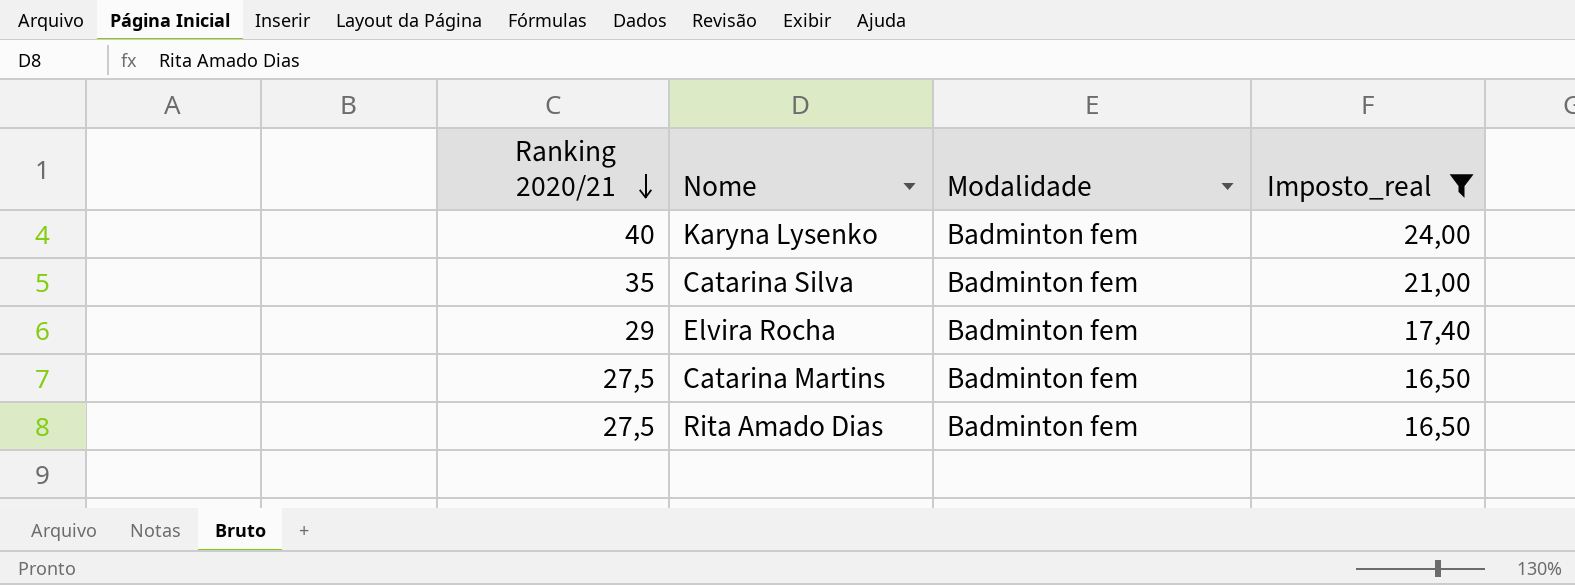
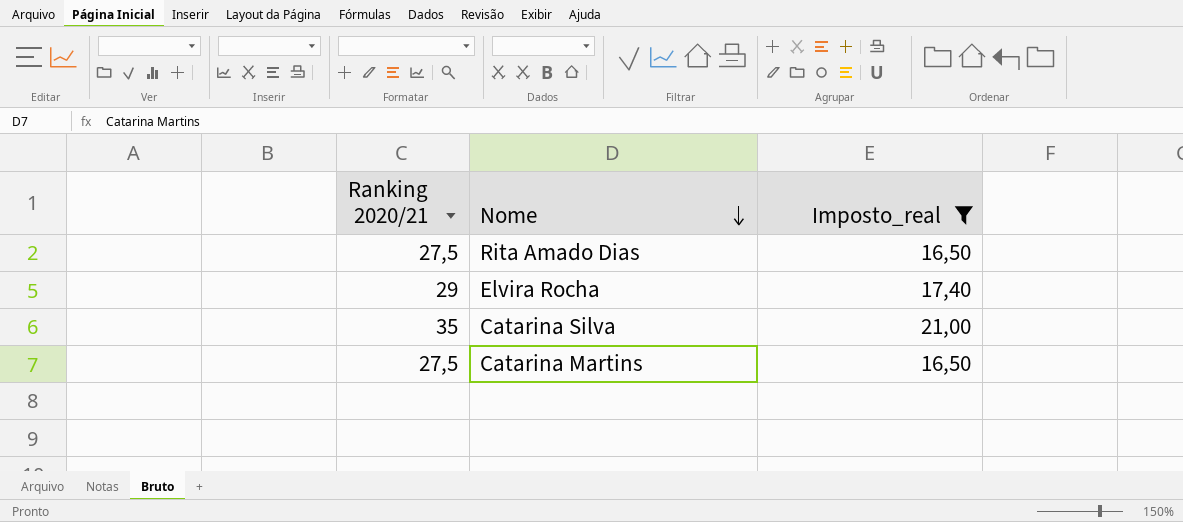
row order: Ranking 2020/21 descending -> Nome descending
column Modalidade | position: 3 -> none
row Karyna Lysenko: 40 | Badminton fem | 24,00 -> none

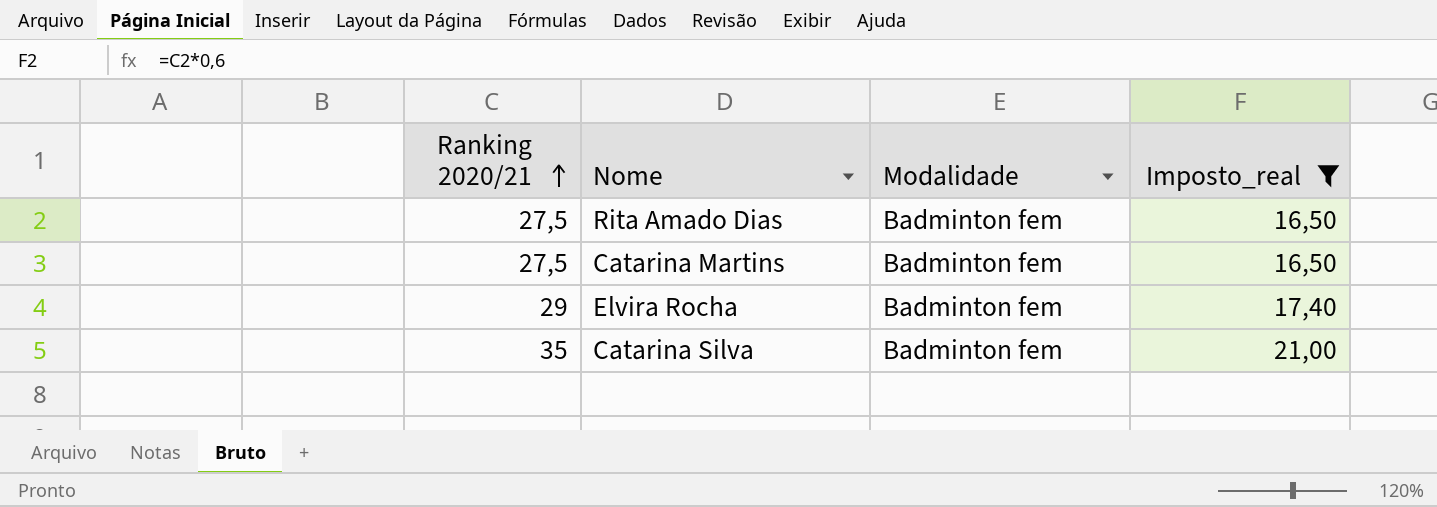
row order: Nome descending -> Ranking 2020/21 ascending
column Modalidade | position: none -> 3

